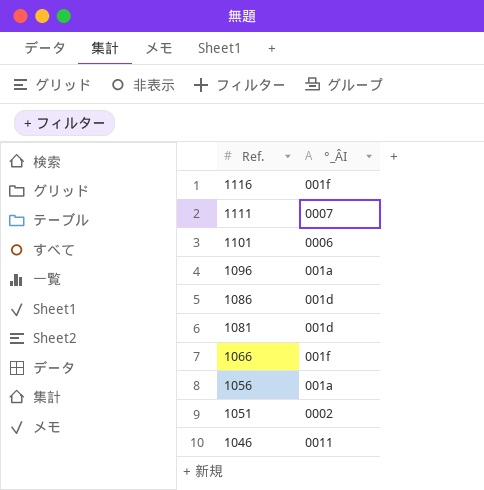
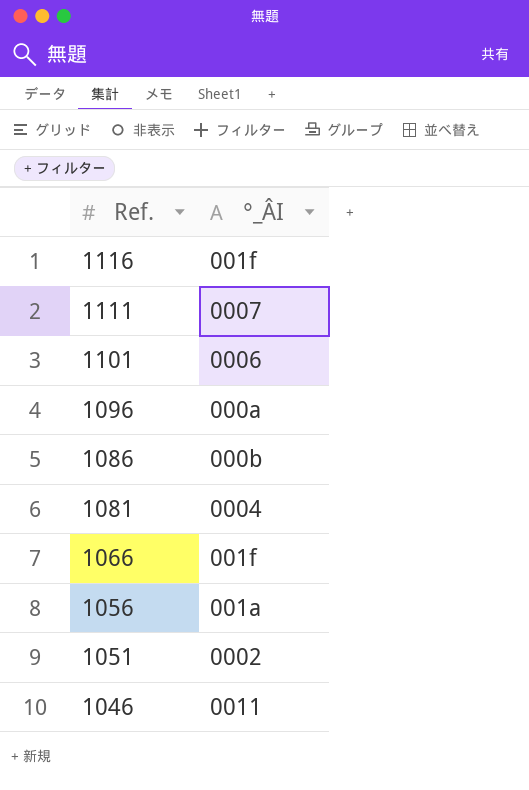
1096 | °_ÂI: 001a -> 000a
1086 | °_ÂI: 001d -> 000b
1081 | °_ÂI: 001d -> 0004

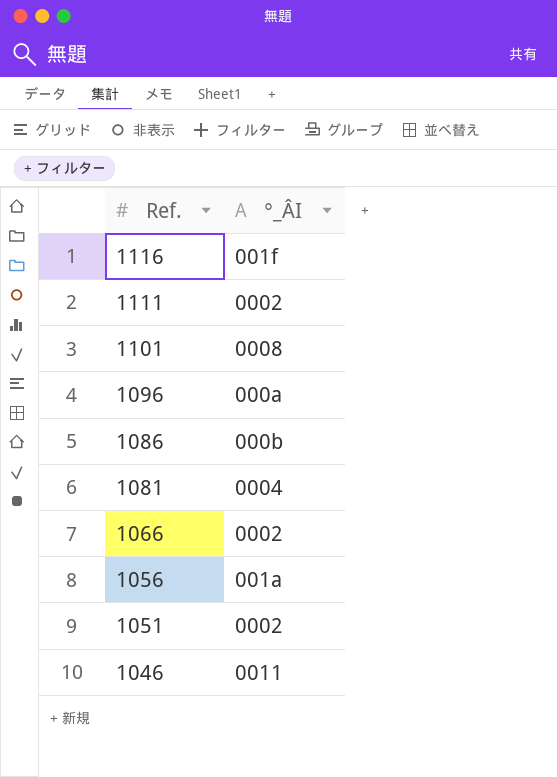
1111 | °_ÂI: 0007 -> 0002
1101 | °_ÂI: 0006 -> 0008
1066 | °_ÂI: 001f -> 0002

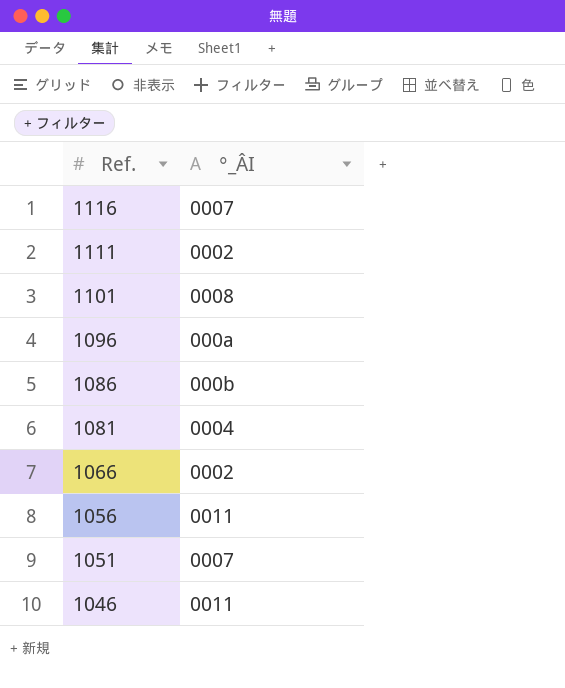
1116 | °_ÂI: 001f -> 0007
1056 | °_ÂI: 001a -> 0011
1051 | °_ÂI: 0002 -> 0007

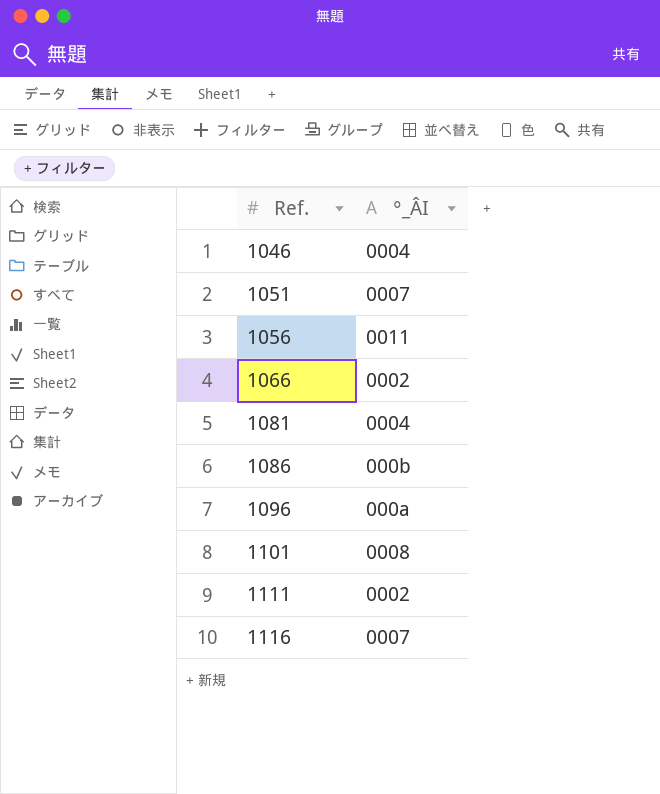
row order: Ref. descending -> Ref. ascending
1046 | °_ÂI: 0011 -> 0004

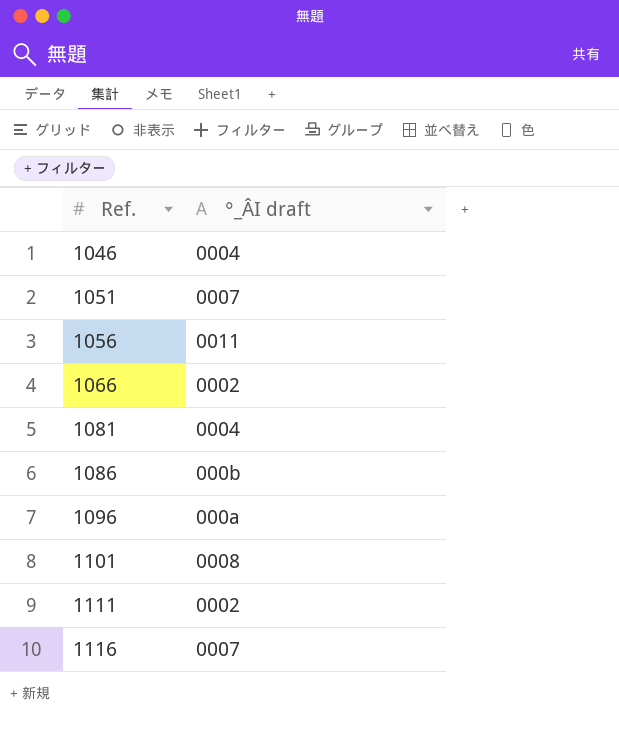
column name: °_ÂI -> °_ÂI draft

